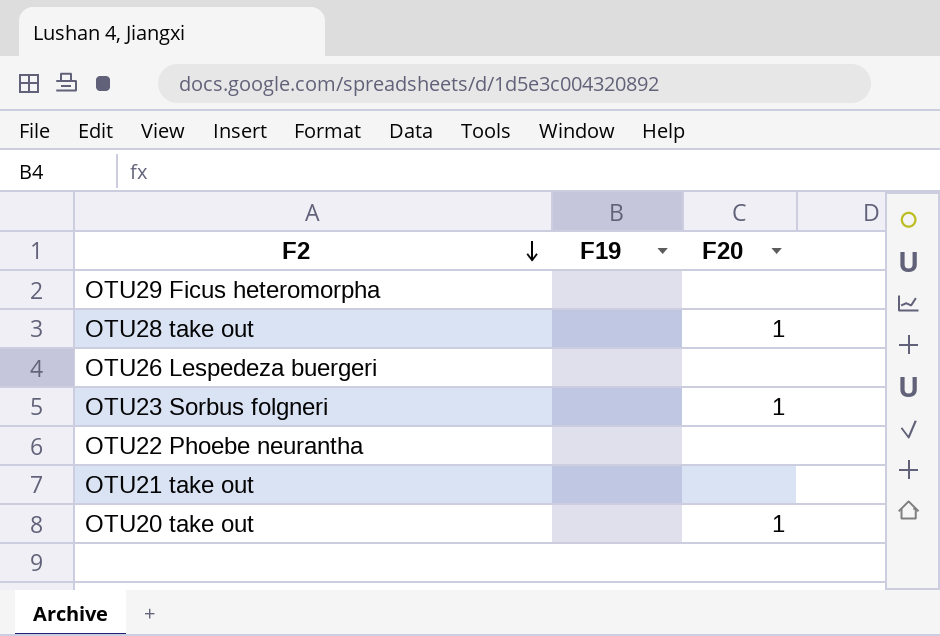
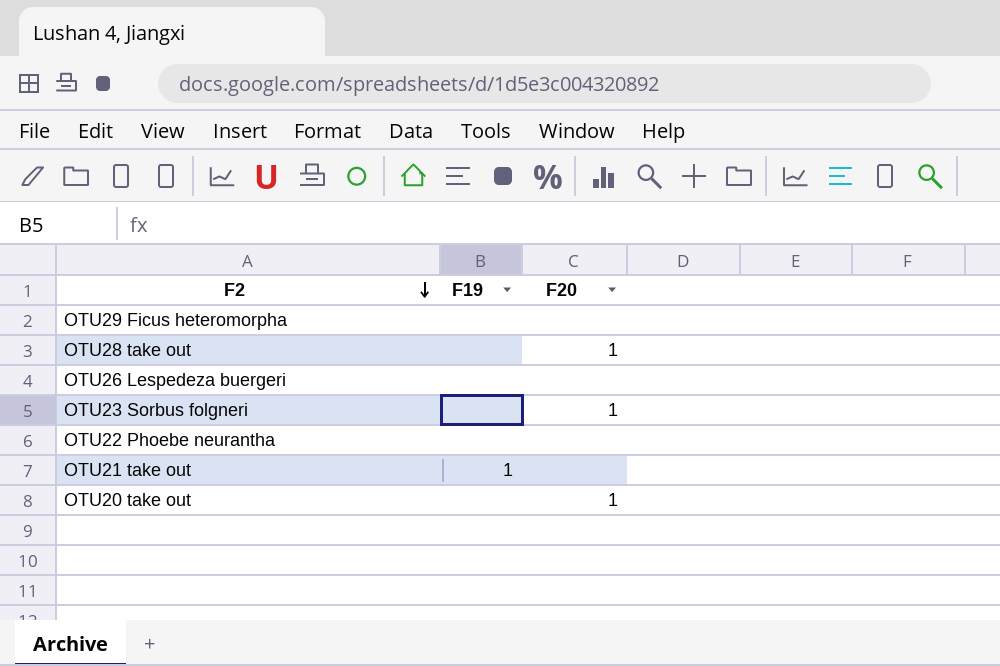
OTU21 take out | F19: none -> 1

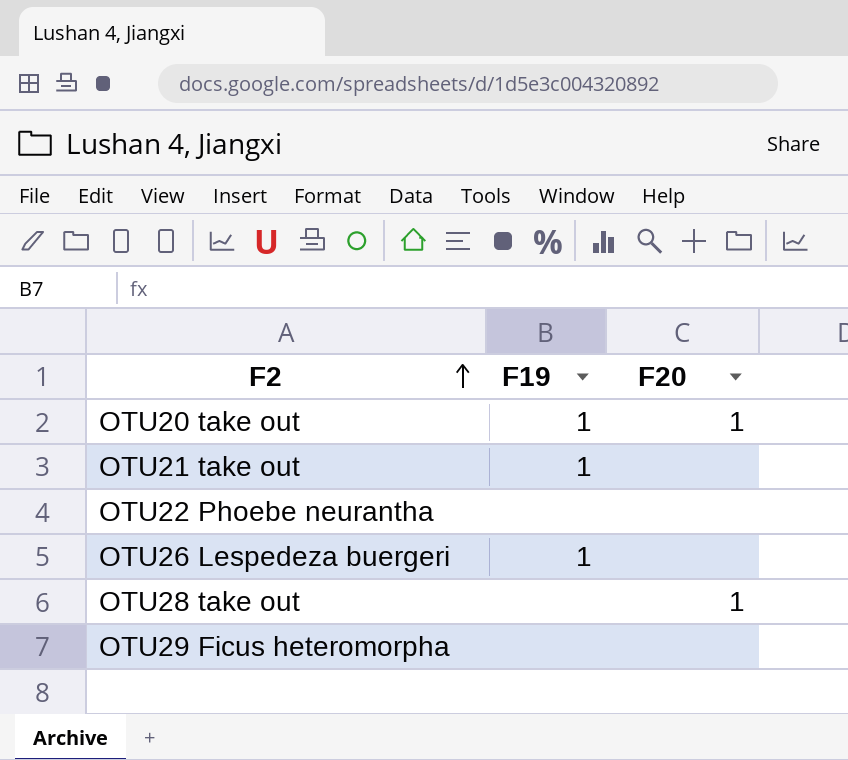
row order: F2 descending -> F2 ascending
row OTU23 Sorbus folgneri: none | 1 -> none
OTU20 take out | F19: none -> 1
OTU26 Lespedeza buergeri | F19: none -> 1

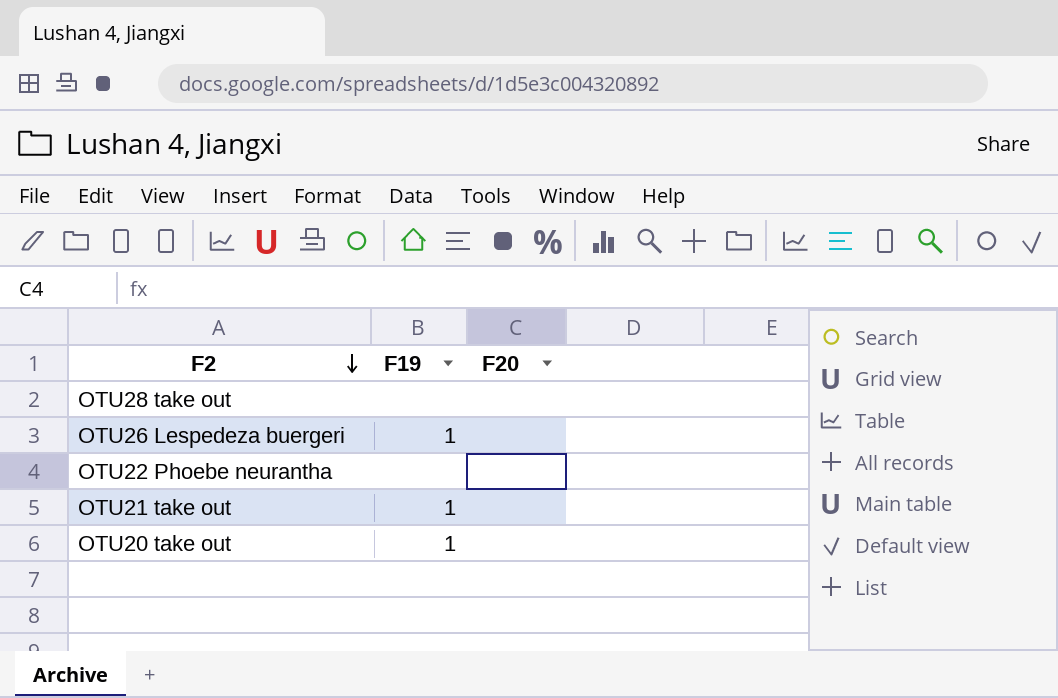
row order: F2 ascending -> F2 descending
row OTU29 Ficus heteromorpha: none | none -> none
OTU28 take out | F20: 1 -> none
OTU20 take out | F20: 1 -> none

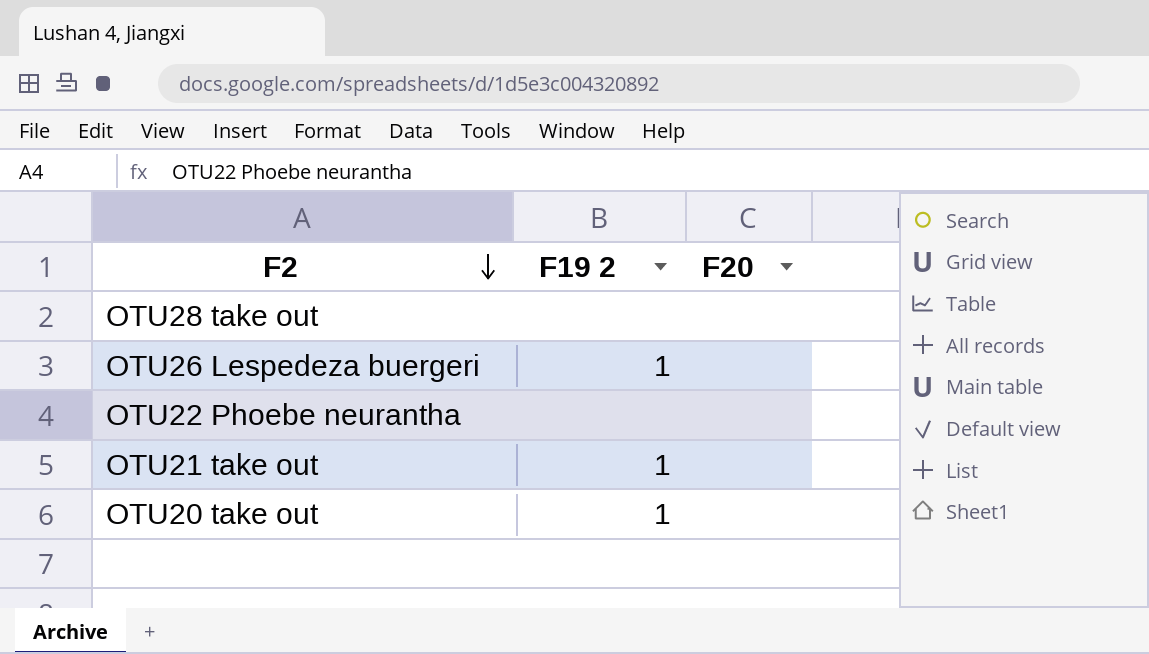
column name: F19 -> F19 2

